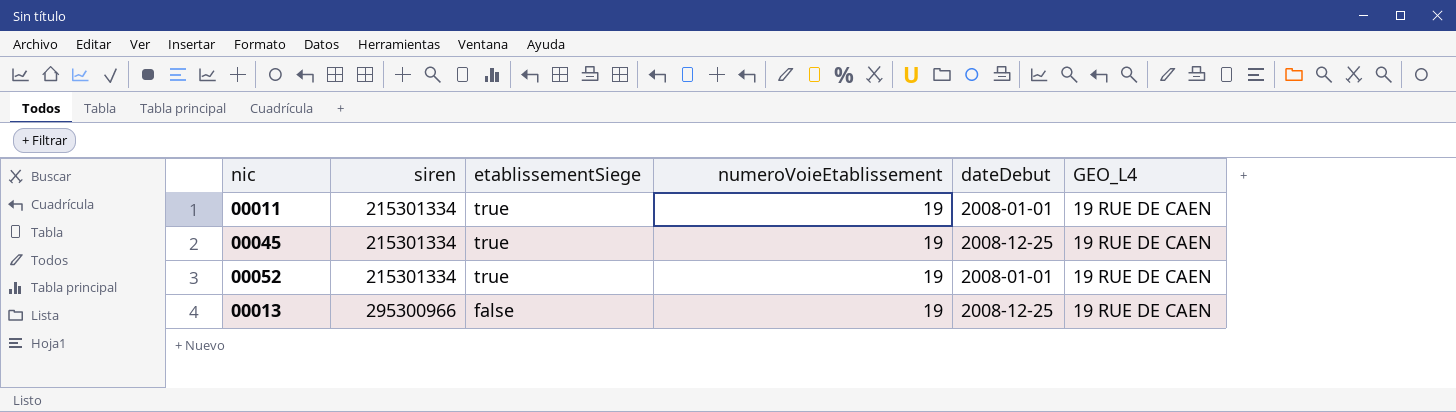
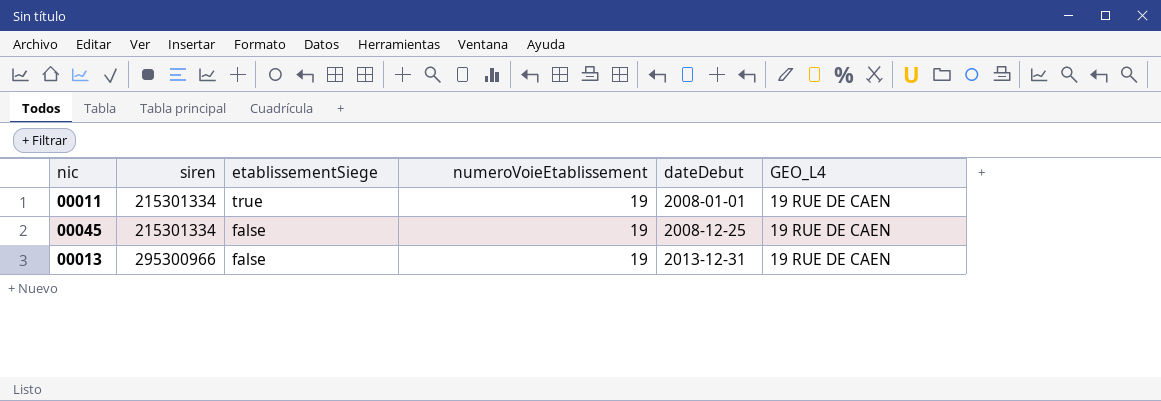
row 00052: 215301334 | true | 19 | 2008-01-01 | 19 RUE DE CAEN -> none
00045 | etablissementSiege: true -> false
00013 | dateDebut: 2008-12-25 -> 2013-12-31

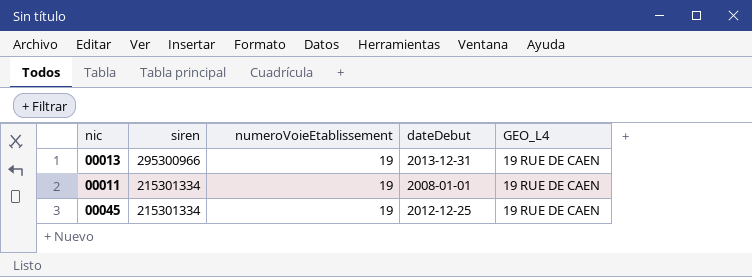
row order: siren ascending -> siren descending
column etablissementSiege | position: 3 -> none
00045 | dateDebut: 2008-12-25 -> 2012-12-25

